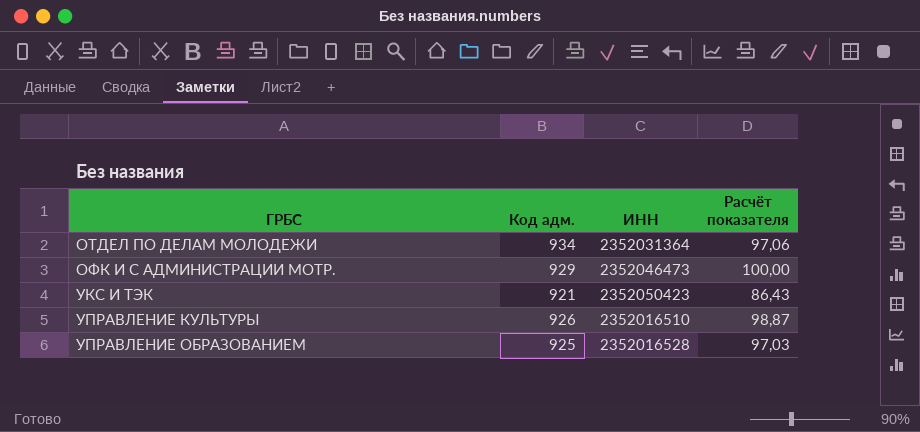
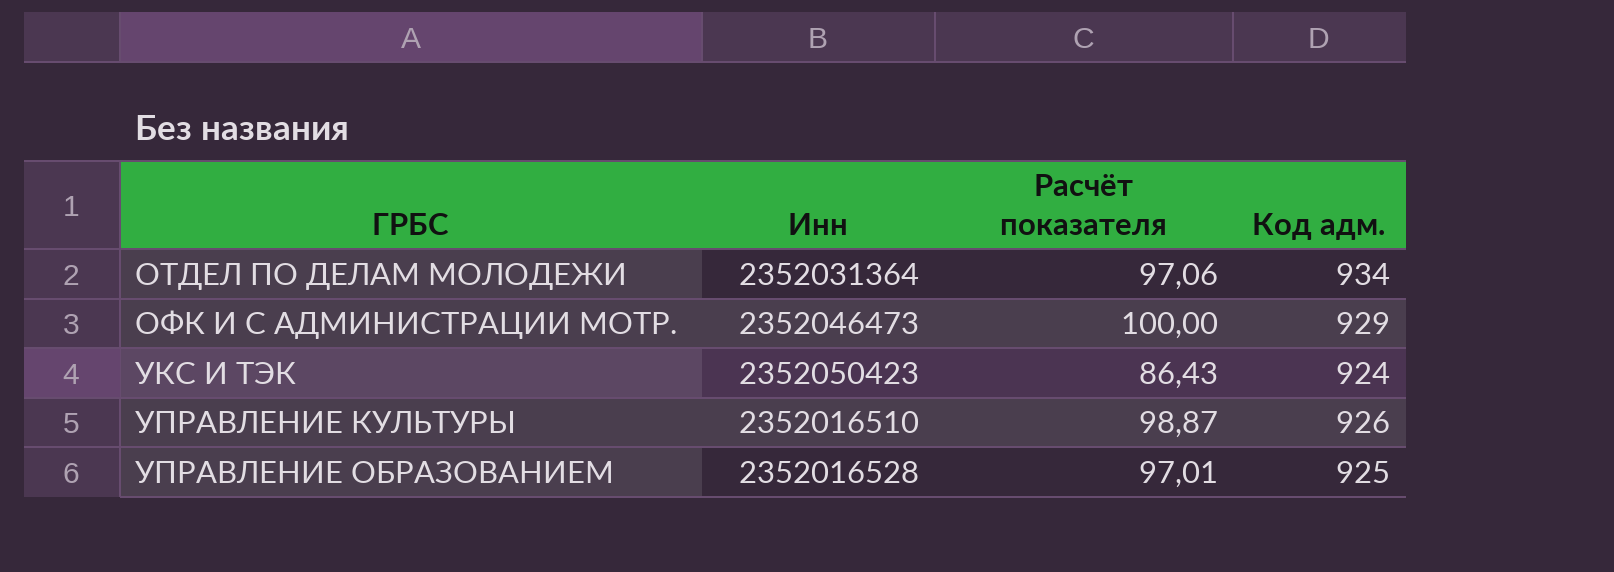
column name: ИНН -> Инн
column Код адм. | position: 2 -> 4
УКС И ТЭК | Код адм.: 921 -> 924
УПРАВЛЕНИЕ ОБРАЗОВАНИЕМ | Расчёт показателя: 97,03 -> 97,01

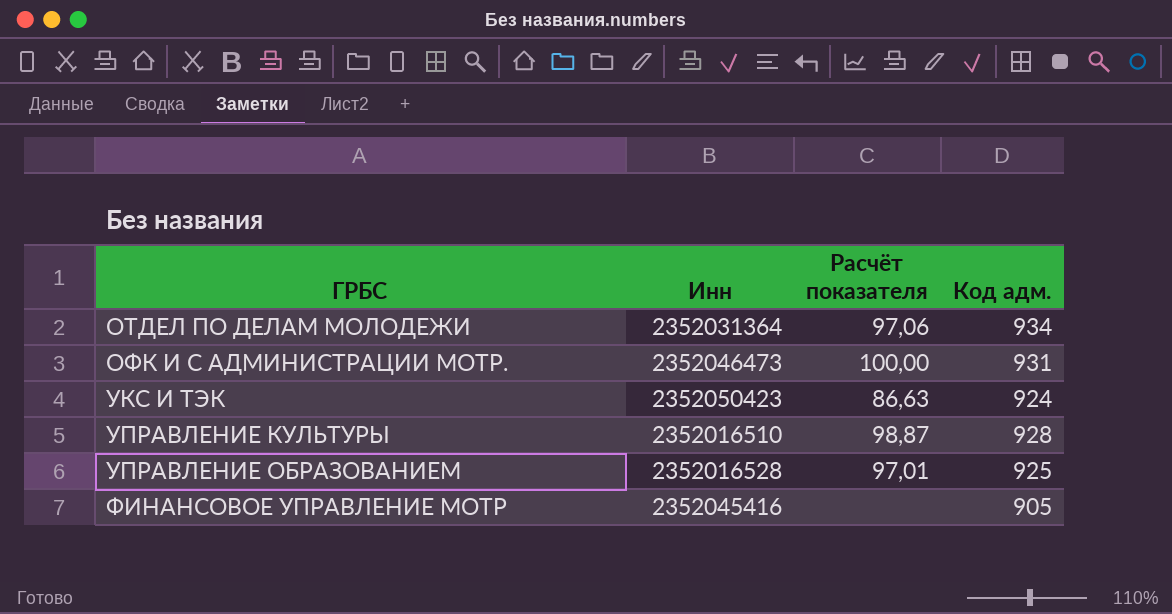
ОФК И С АДМИНИСТРАЦИИ МОТР. | Код адм.: 929 -> 931
УКС И ТЭК | Расчёт показателя: 86,43 -> 86,63
УПРАВЛЕНИЕ КУЛЬТУРЫ | Код адм.: 926 -> 928
row ФИНАНСОВОЕ УПРАВЛЕНИЕ МОТР: none -> 2352045416 | none | 905

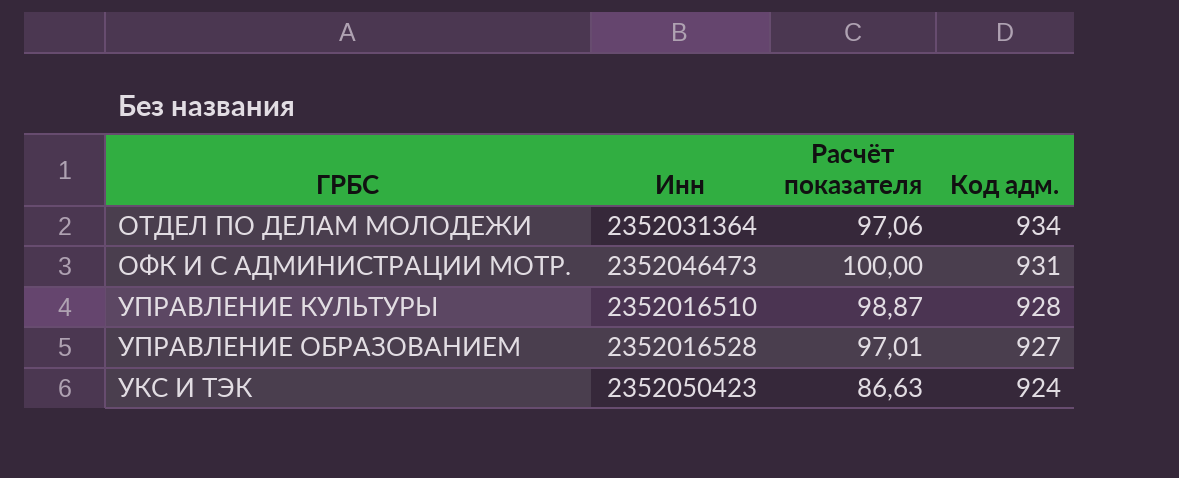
row order: ГРБС ascending -> Код адм. descending
row ФИНАНСОВОЕ УПРАВЛЕНИЕ МОТР: 2352045416 | none | 905 -> none
УПРАВЛЕНИЕ ОБРАЗОВАНИЕМ | Код адм.: 925 -> 927

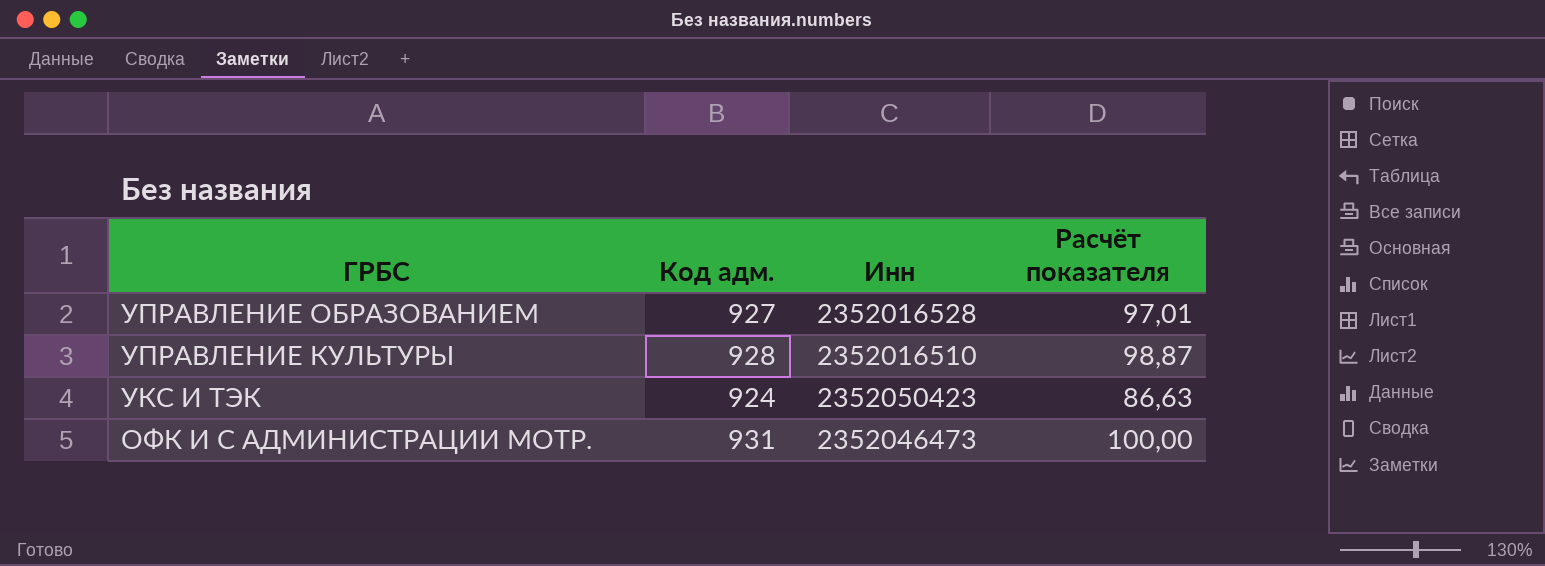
row order: Код адм. descending -> ГРБС descending
column Код адм. | position: 4 -> 2
row ОТДЕЛ ПО ДЕЛАМ МОЛОДЕЖИ: 2352031364 | 97,06 | 934 -> none

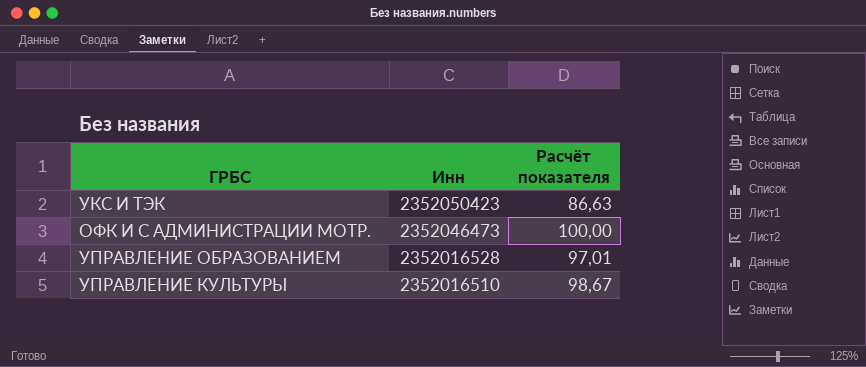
row order: ГРБС descending -> Инн descending
column Код адм. | position: 2 -> none
УПРАВЛЕНИЕ КУЛЬТУРЫ | Расчёт показателя: 98,87 -> 98,67

